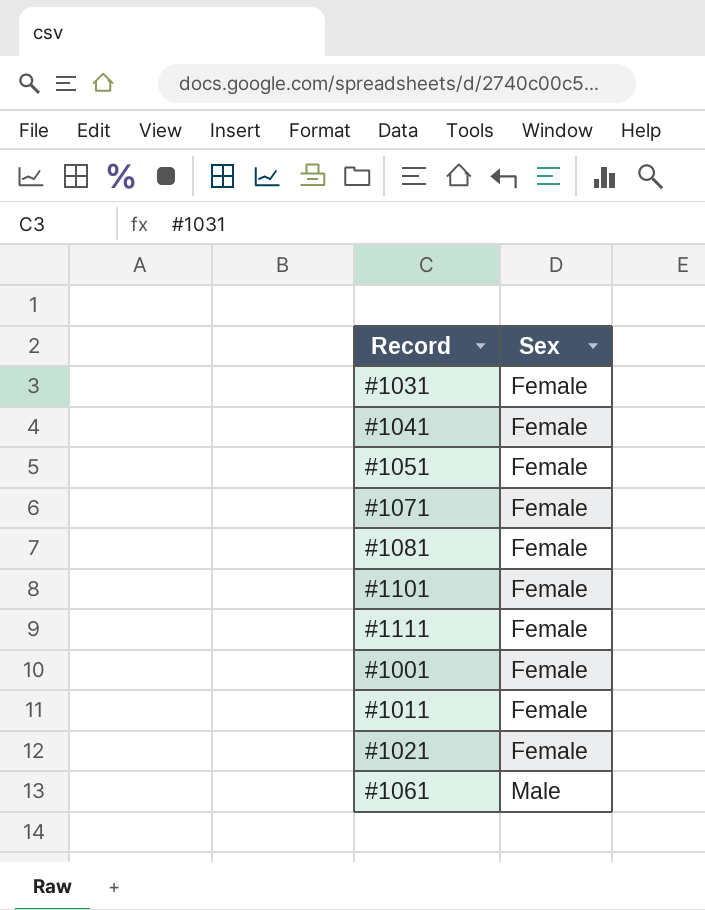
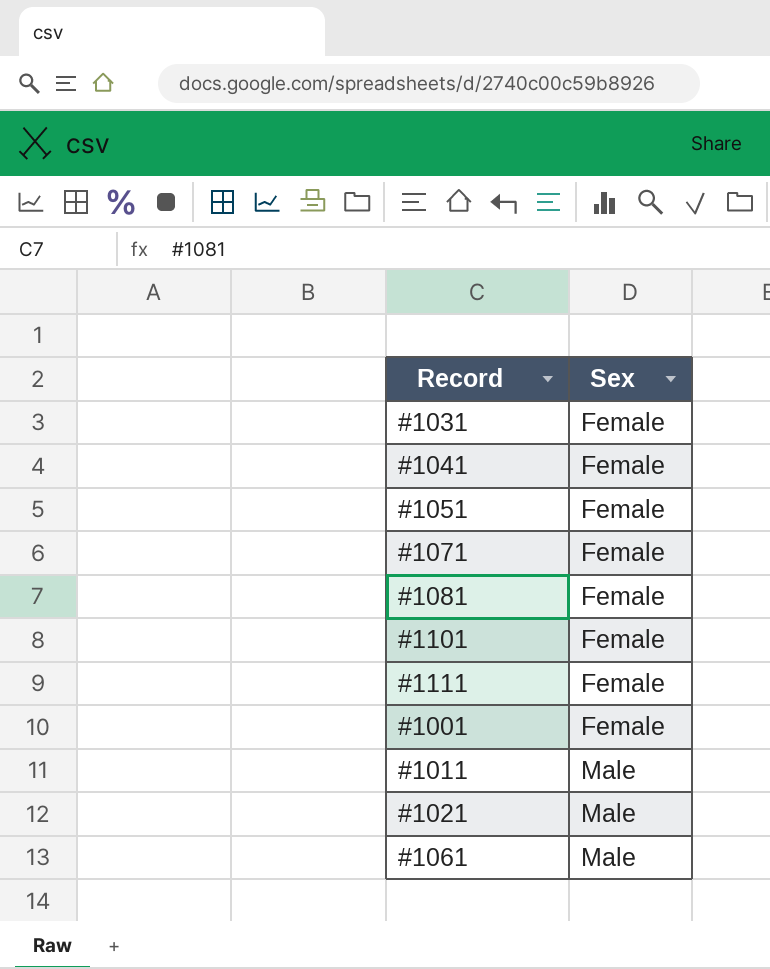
#1011 | Sex: Female -> Male
#1021 | Sex: Female -> Male

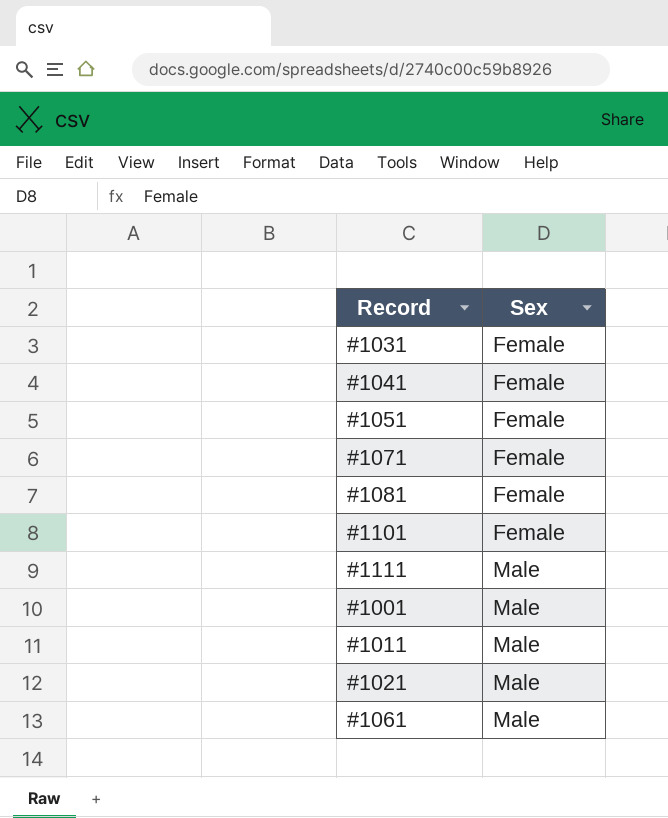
#1111 | Sex: Female -> Male
#1001 | Sex: Female -> Male

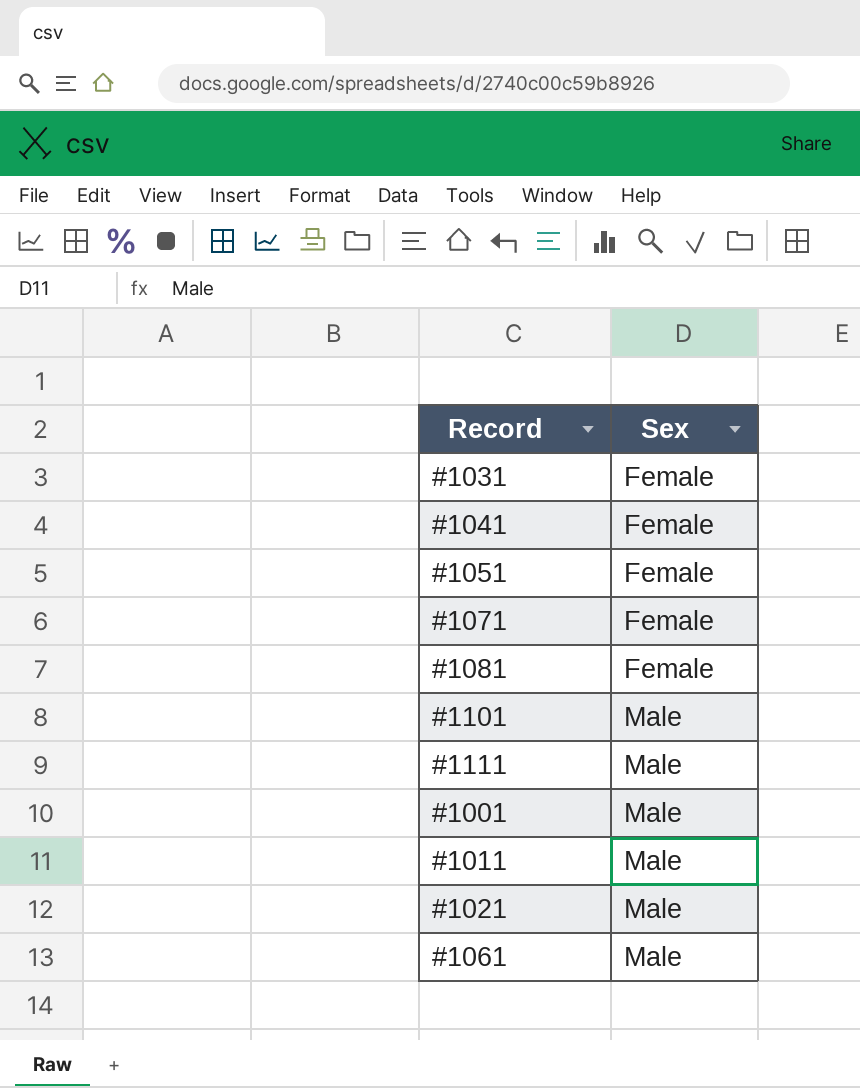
#1101 | Sex: Female -> Male

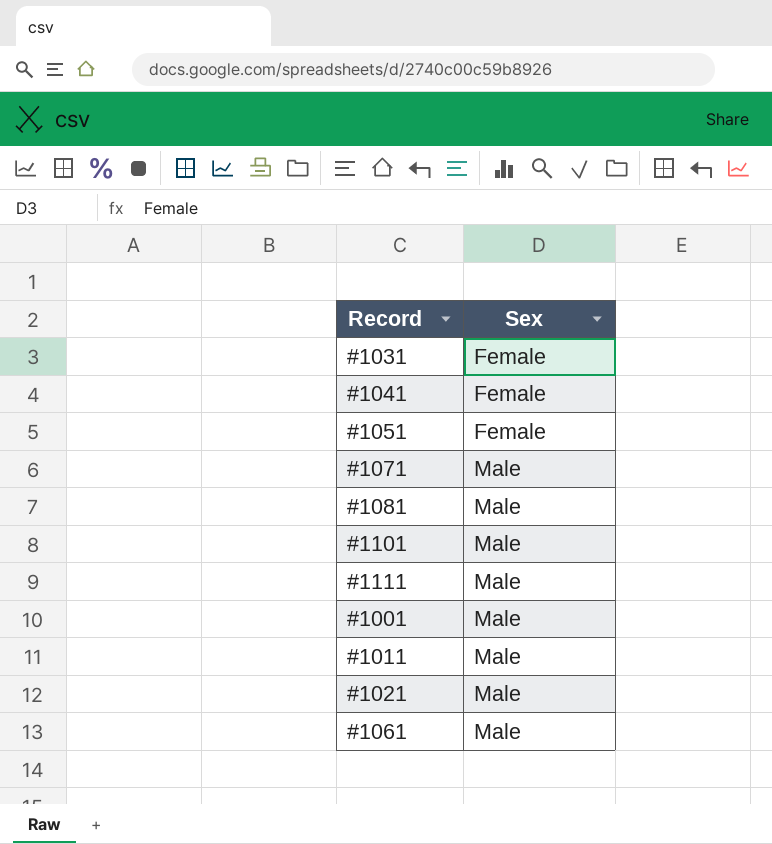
#1071 | Sex: Female -> Male
#1081 | Sex: Female -> Male

